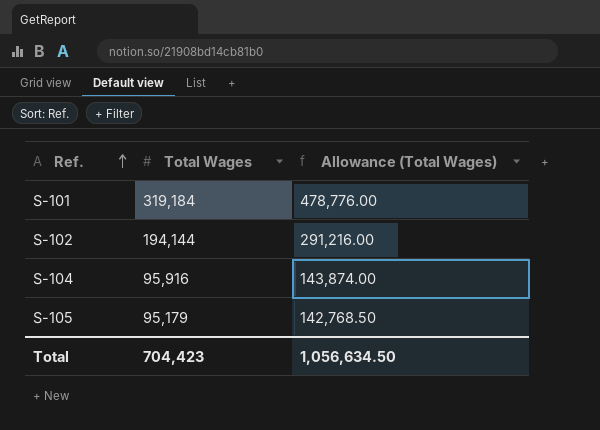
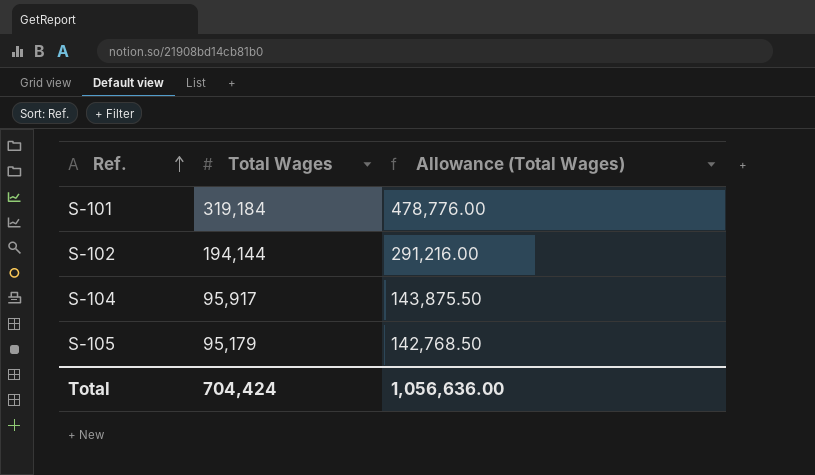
S-104 | Total Wages: 95,916 -> 95,917
S-104 | Allowance (Total Wages): 143,874.00 -> 143,875.50
Total | Total Wages: 704,423 -> 704,424
Total | Allowance (Total Wages): 1,056,634.50 -> 1,056,636.00

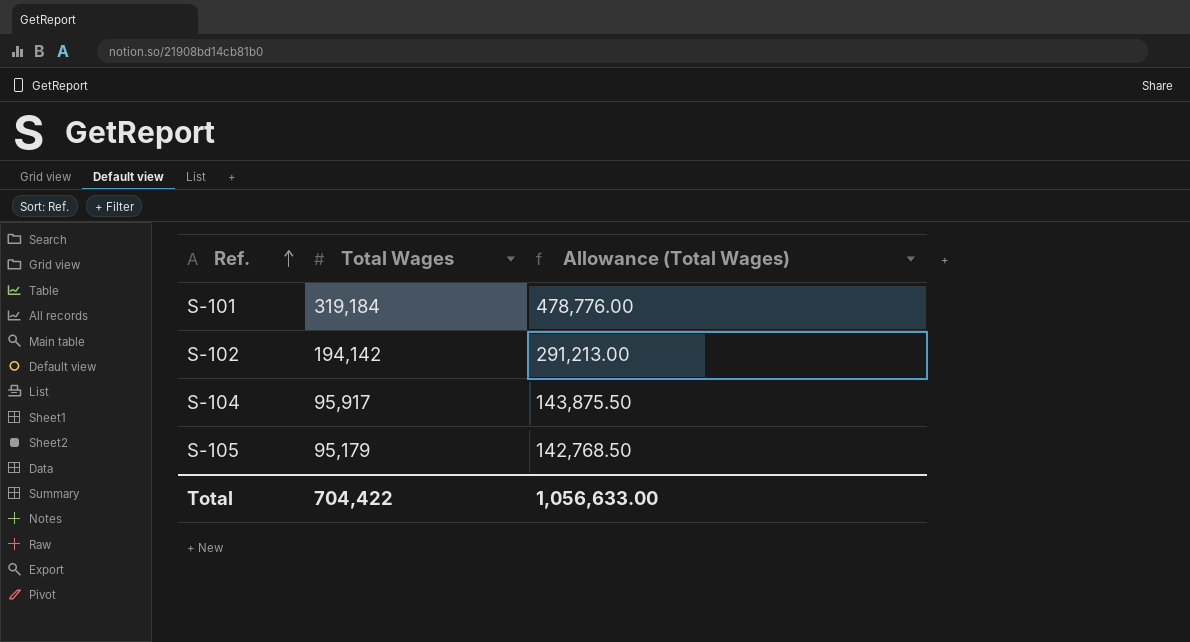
S-102 | Total Wages: 194,144 -> 194,142
S-102 | Allowance (Total Wages): 291,216.00 -> 291,213.00
Total | Total Wages: 704,424 -> 704,422
Total | Allowance (Total Wages): 1,056,636.00 -> 1,056,633.00

